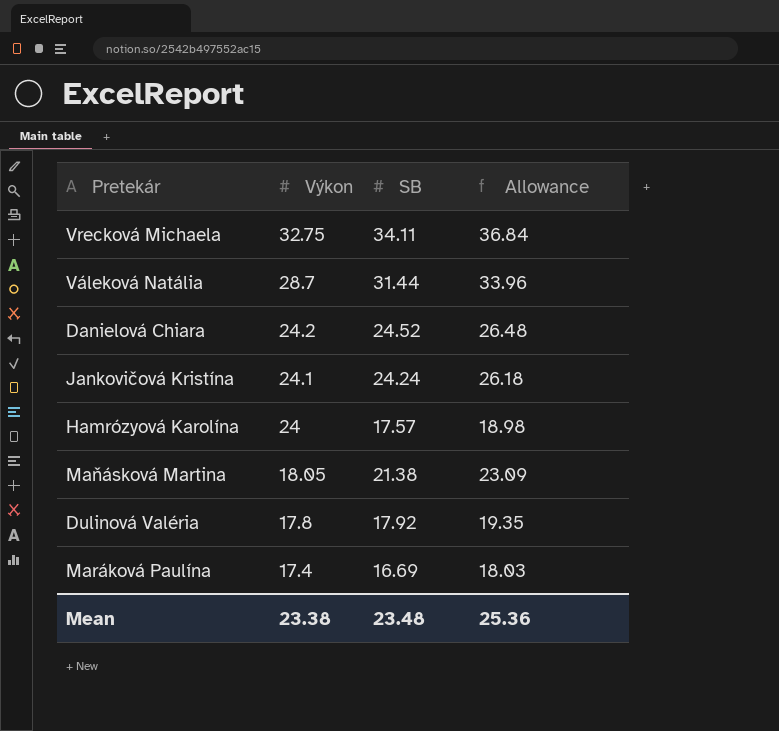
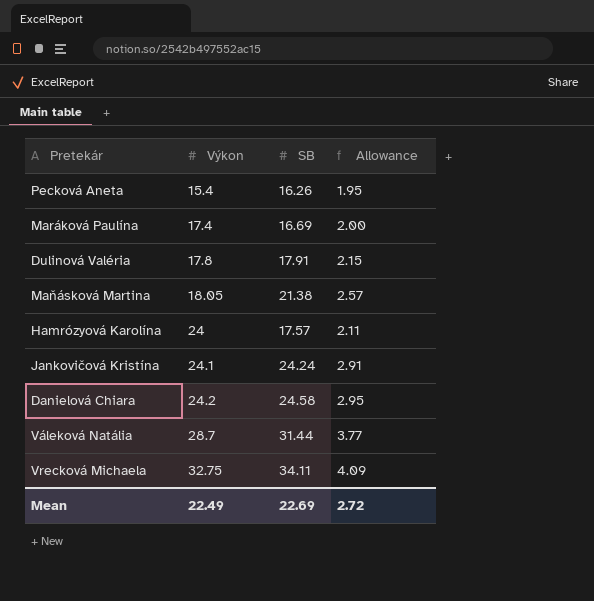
row order: Výkon descending -> Výkon ascending
column Allowance | formula: [SB] * 1.08 -> [SB] * 0.12
row Pecková Aneta: none -> 15.4 | 16.26 | 1.95
Dulinová Valéria | SB: 17.92 -> 17.91
Danielová Chiara | SB: 24.52 -> 24.58
Mean | Výkon: 23.38 -> 22.49
Mean | SB: 23.48 -> 22.69
Mean | Allowance: 25.36 -> 2.72

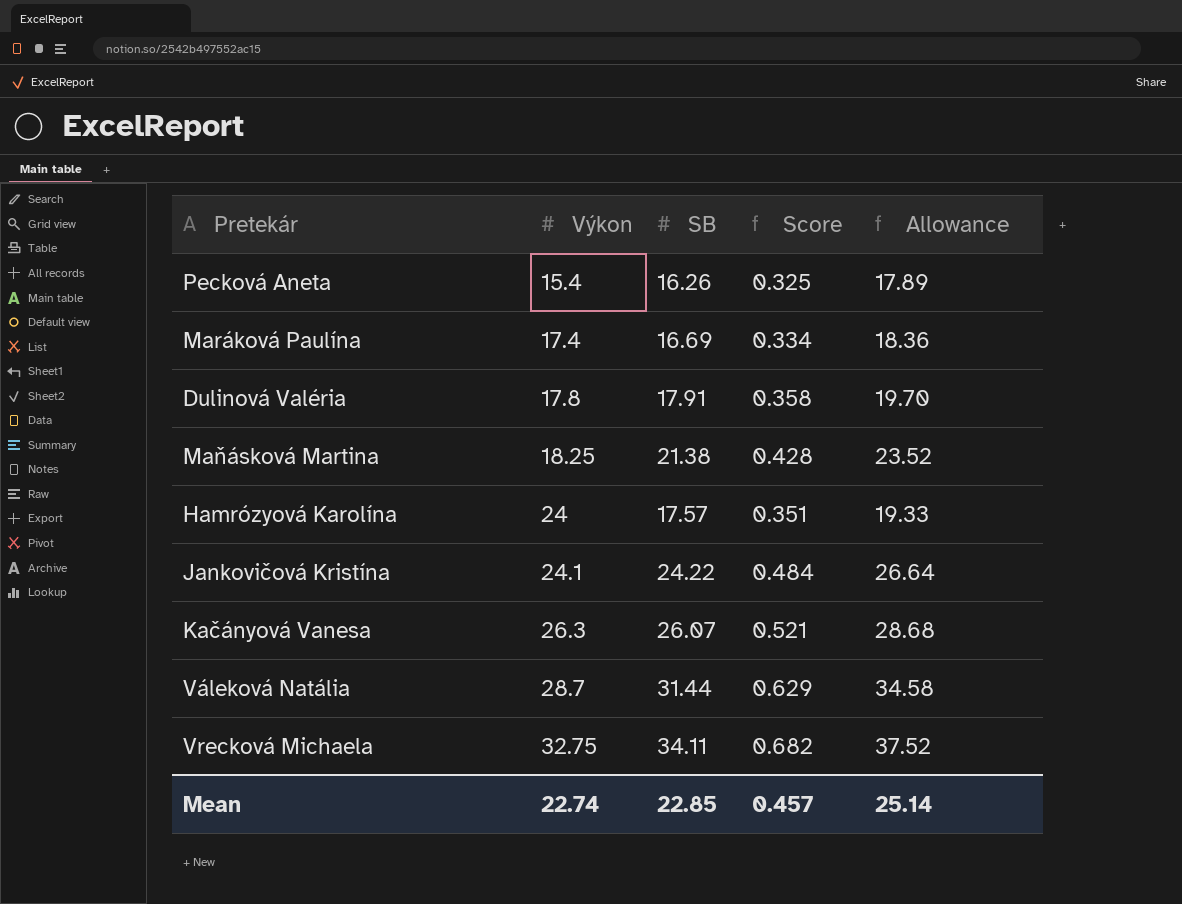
column Score | formula: none -> [SB] * 0.02
column Allowance | formula: [SB] * 0.12 -> [SB] * 1.1
row Danielová Chiara: 24.2 | 24.58 | 2.95 -> none
Maňásková Martina | Výkon: 18.05 -> 18.25
Jankovičová Kristína | SB: 24.24 -> 24.22
row Kačányová Vanesa: none -> 26.3 | 26.07 | 0.521 | 28.68
Mean | Výkon: 22.49 -> 22.74
Mean | SB: 22.69 -> 22.85
Mean | Allowance: 2.72 -> 25.14

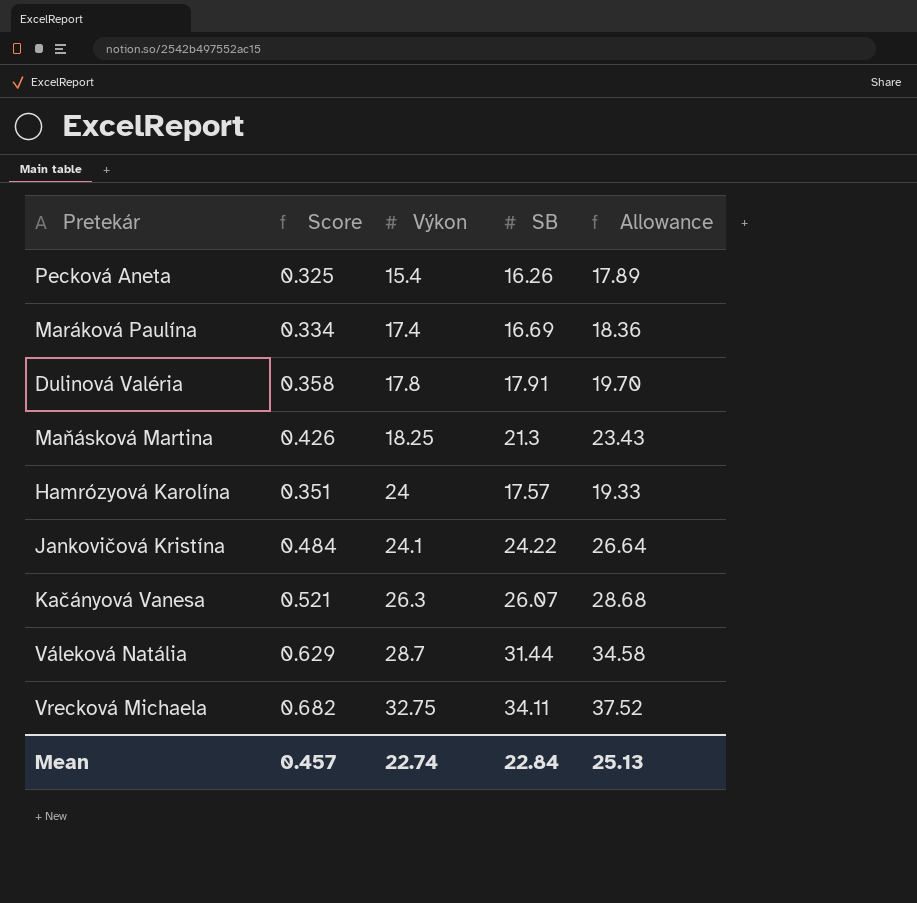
column Score | position: 4 -> 2
Maňásková Martina | Score: 0.428 -> 0.426
Maňásková Martina | SB: 21.38 -> 21.3
Maňásková Martina | Allowance: 23.52 -> 23.43
Mean | SB: 22.85 -> 22.84
Mean | Allowance: 25.14 -> 25.13

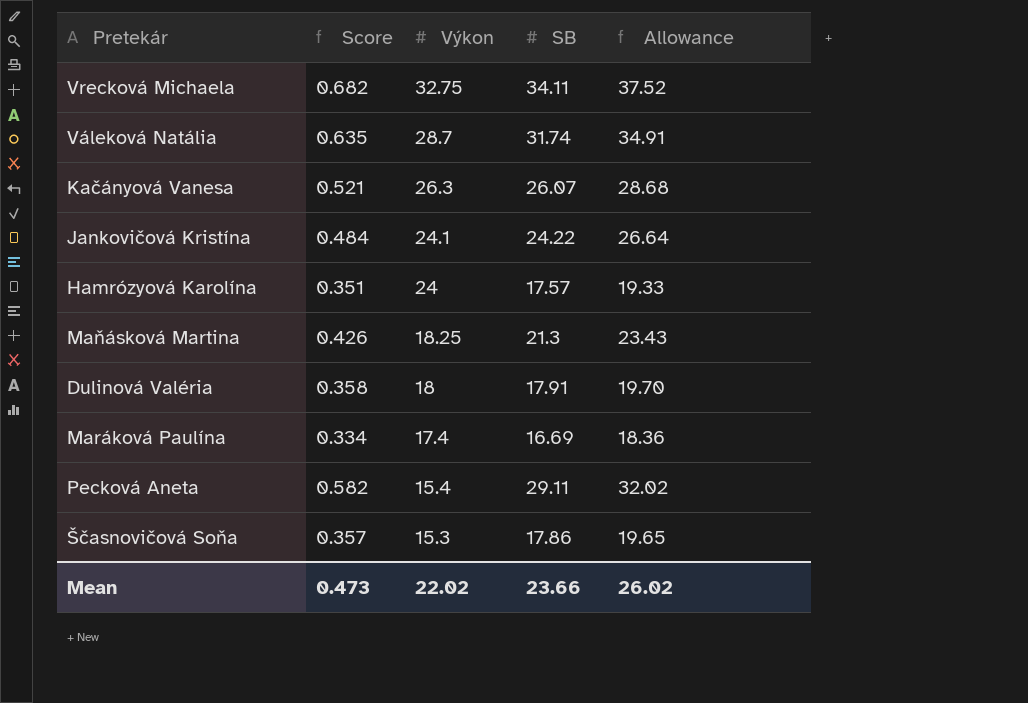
row order: Výkon ascending -> Výkon descending
Váleková Natália | Score: 0.629 -> 0.635
Váleková Natália | SB: 31.44 -> 31.74
Váleková Natália | Allowance: 34.58 -> 34.91
Dulinová Valéria | Výkon: 17.8 -> 18
Pecková Aneta | Score: 0.325 -> 0.582
Pecková Aneta | SB: 16.26 -> 29.11
Pecková Aneta | Allowance: 17.89 -> 32.02
row Ščasnovičová Soňa: none -> 0.357 | 15.3 | 17.86 | 19.65
Mean | Score: 0.457 -> 0.473
Mean | Výkon: 22.74 -> 22.02
Mean | SB: 22.84 -> 23.66
Mean | Allowance: 25.13 -> 26.02

